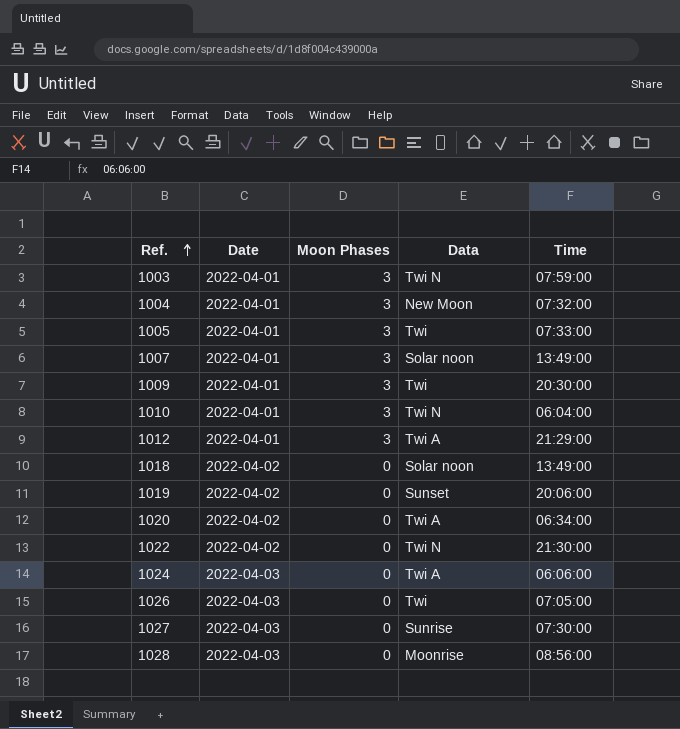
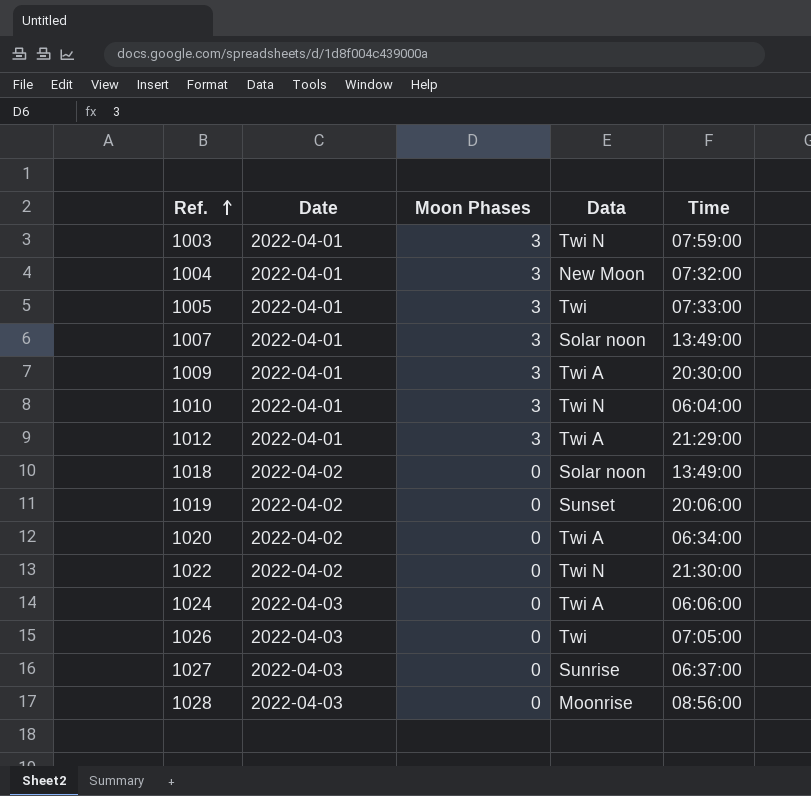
1009 | Data: Twi -> Twi A
1027 | Time: 07:30:00 -> 06:37:00

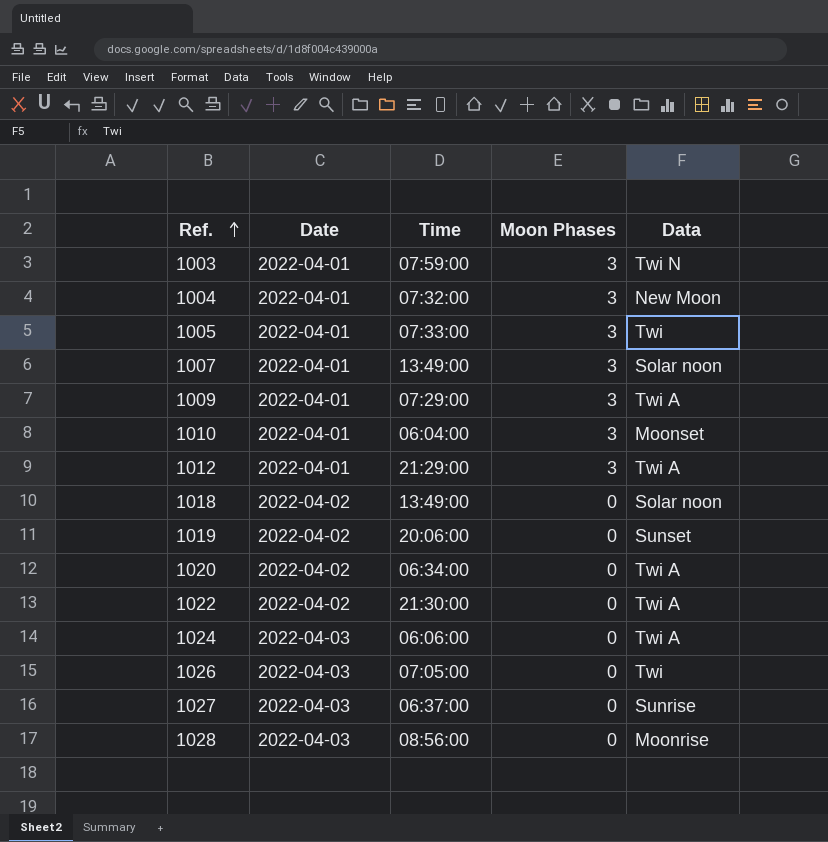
column Time | position: 5 -> 3
1009 | Time: 20:30:00 -> 07:29:00
1010 | Data: Twi N -> Moonset
1022 | Data: Twi N -> Twi A

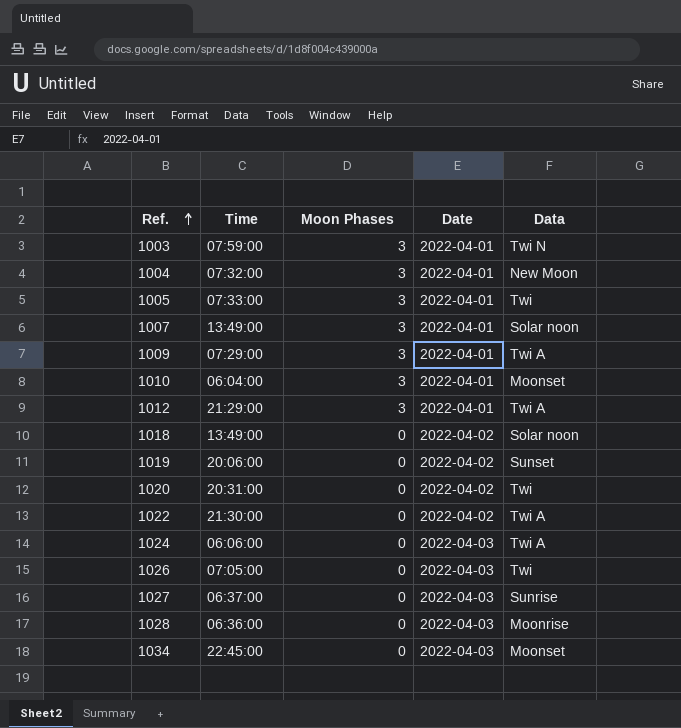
column Date | position: 2 -> 4
1020 | Time: 06:34:00 -> 20:31:00
1020 | Data: Twi A -> Twi
1028 | Time: 08:56:00 -> 06:36:00
row 1034: none -> 22:45:00 | 0 | 2022-04-03 | Moonset

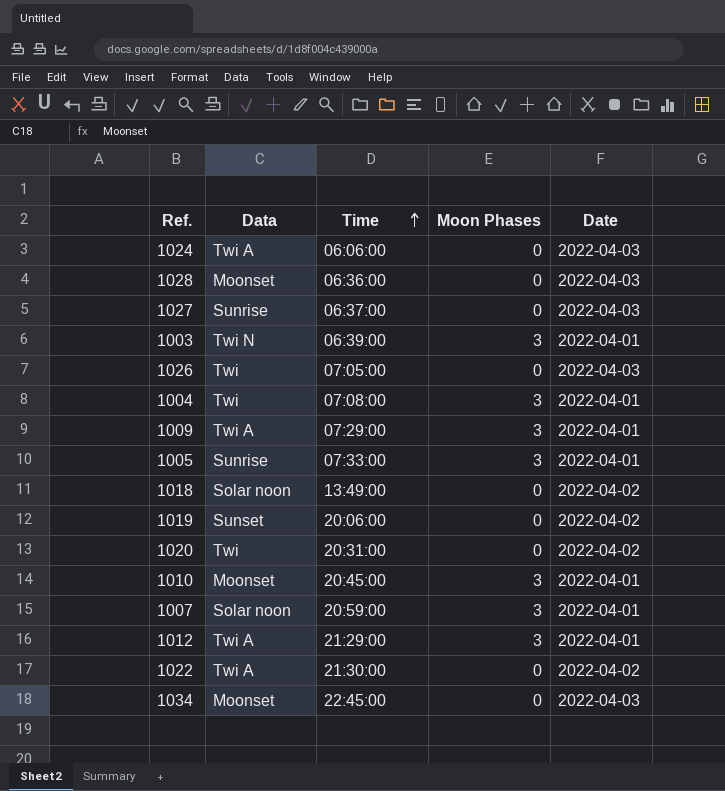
row order: Ref. ascending -> Time ascending
column Data | position: 5 -> 2
1028 | Data: Moonrise -> Moonset
1003 | Time: 07:59:00 -> 06:39:00
1004 | Data: New Moon -> Twi
1004 | Time: 07:32:00 -> 07:08:00
1005 | Data: Twi -> Sunrise
1010 | Time: 06:04:00 -> 20:45:00
1007 | Time: 13:49:00 -> 20:59:00

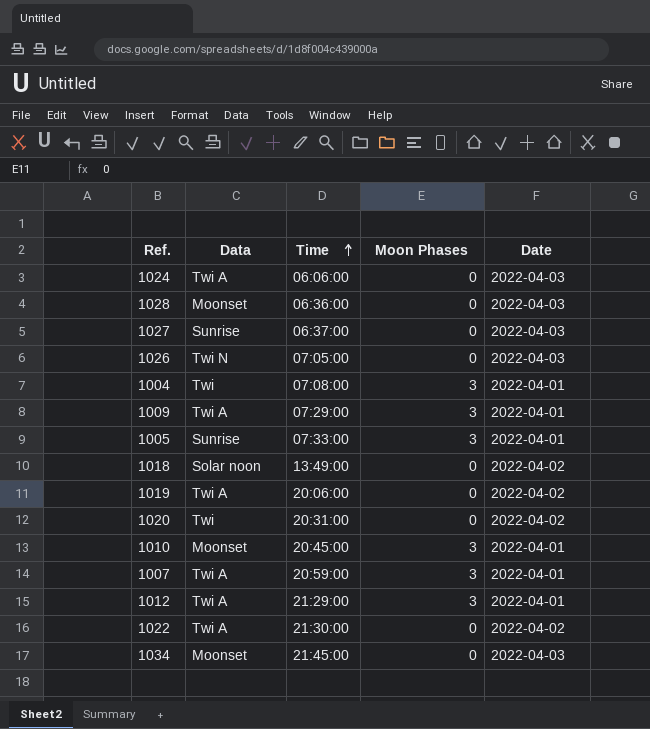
row 1003: Twi N | 06:39:00 | 3 | 2022-04-01 -> none
1026 | Data: Twi -> Twi N
1019 | Data: Sunset -> Twi A
1007 | Data: Solar noon -> Twi A
1034 | Time: 22:45:00 -> 21:45:00

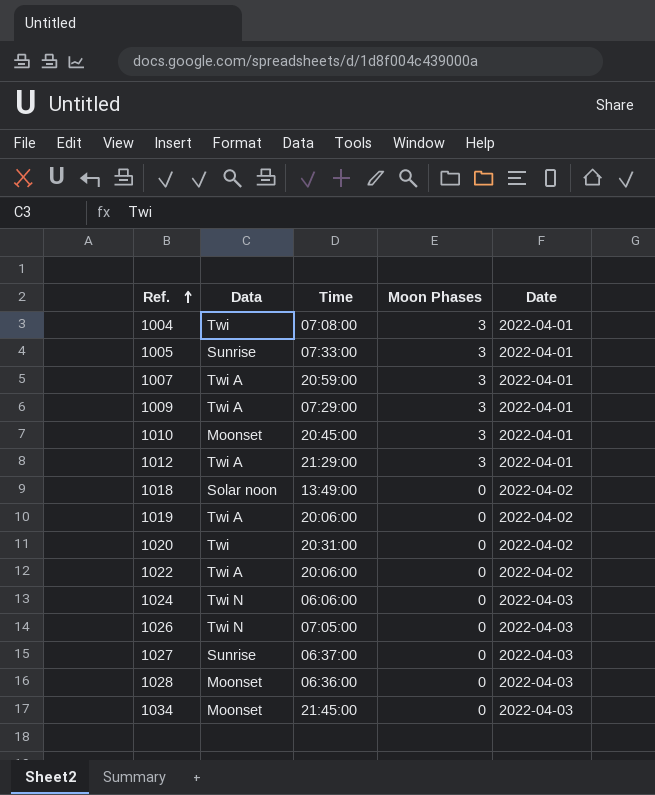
row order: Time ascending -> Ref. ascending
1022 | Time: 21:30:00 -> 20:06:00
1024 | Data: Twi A -> Twi N

